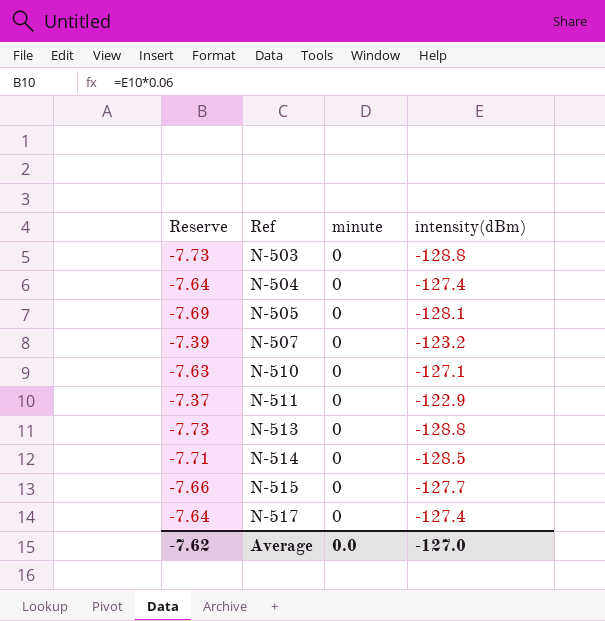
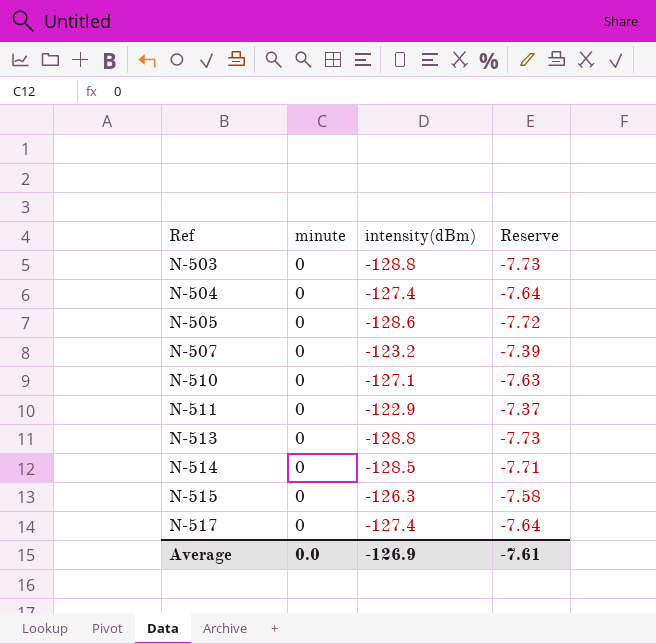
column Reserve | position: 1 -> 4
N-505 | intensity(dBm): -128.1 -> -128.6
N-505 | Reserve: -7.69 -> -7.72
N-515 | intensity(dBm): -127.7 -> -126.3
N-515 | Reserve: -7.66 -> -7.58
Average | intensity(dBm): -127.0 -> -126.9
Average | Reserve: -7.62 -> -7.61

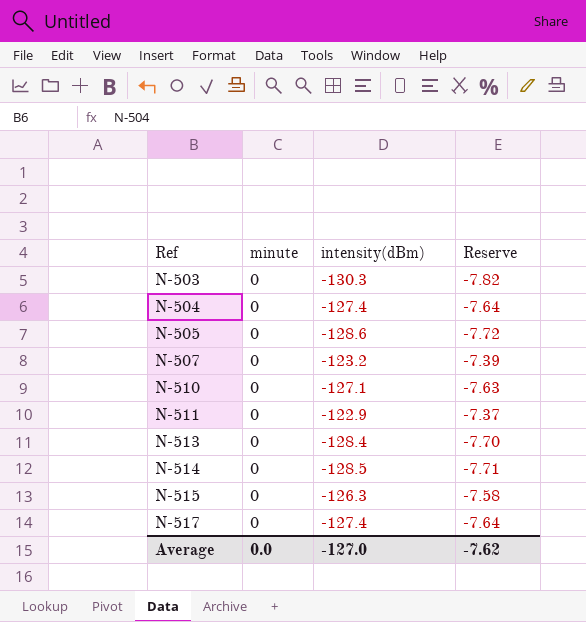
N-503 | intensity(dBm): -128.8 -> -130.3
N-503 | Reserve: -7.73 -> -7.82
N-513 | intensity(dBm): -128.8 -> -128.4
N-513 | Reserve: -7.73 -> -7.70
Average | intensity(dBm): -126.9 -> -127.0
Average | Reserve: -7.61 -> -7.62

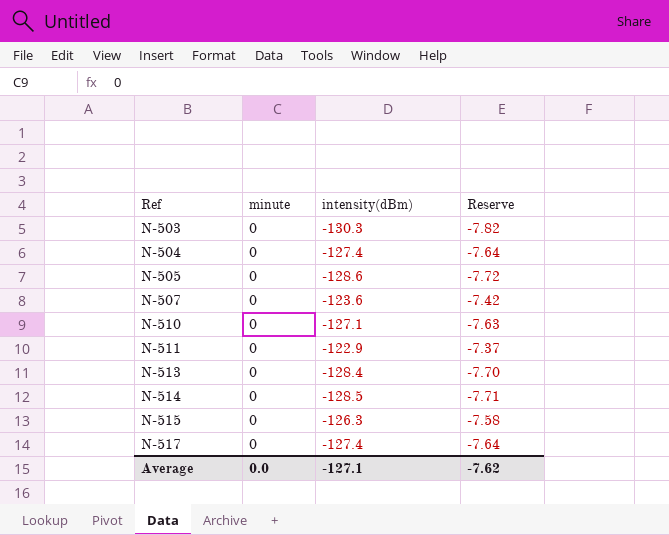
N-507 | intensity(dBm): -123.2 -> -123.6
N-507 | Reserve: -7.39 -> -7.42
Average | intensity(dBm): -127.0 -> -127.1

